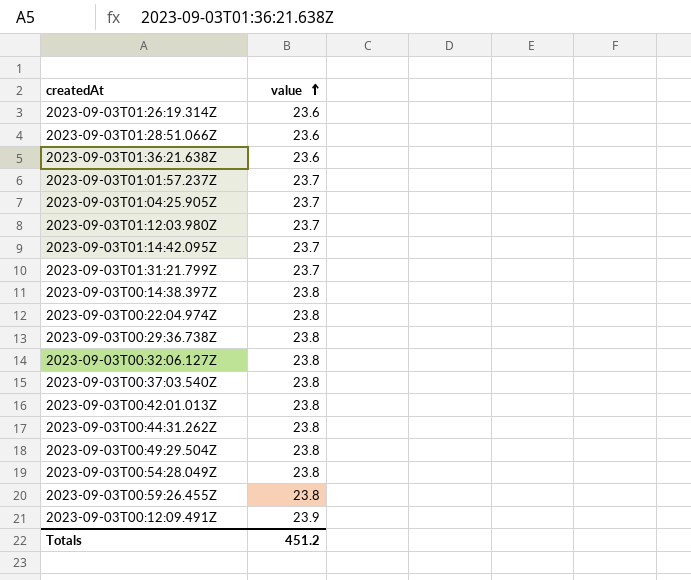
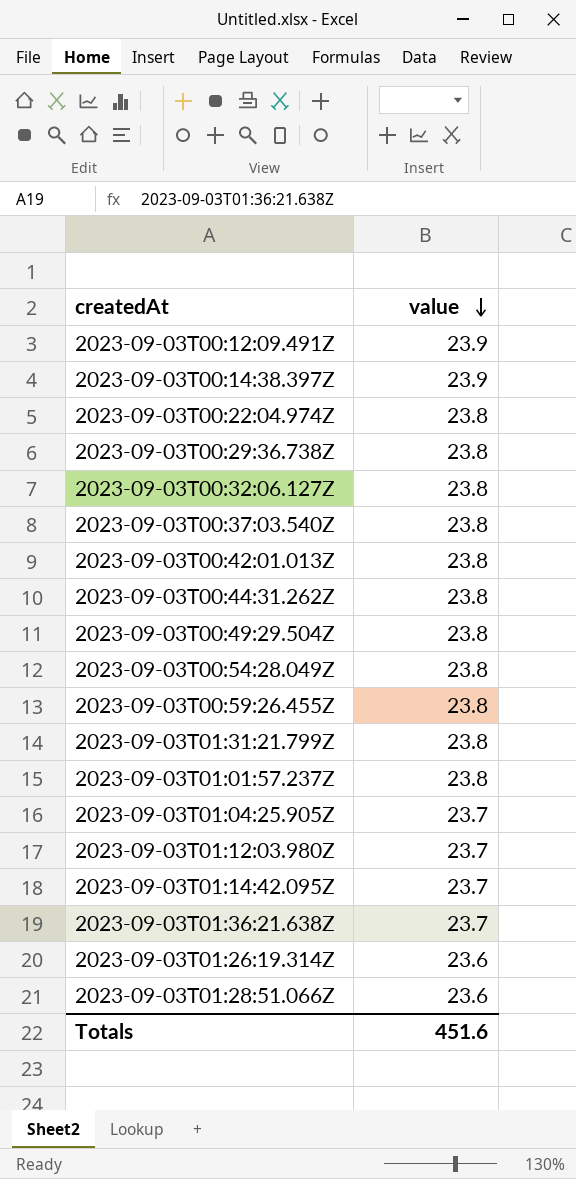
row order: value ascending -> value descending
2023-09-03T00:14:38.397Z | value: 23.8 -> 23.9
2023-09-03T01:31:21.799Z | value: 23.7 -> 23.8
2023-09-03T01:01:57.237Z | value: 23.7 -> 23.8
2023-09-03T01:36:21.638Z | value: 23.6 -> 23.7
Totals | value: 451.2 -> 451.6

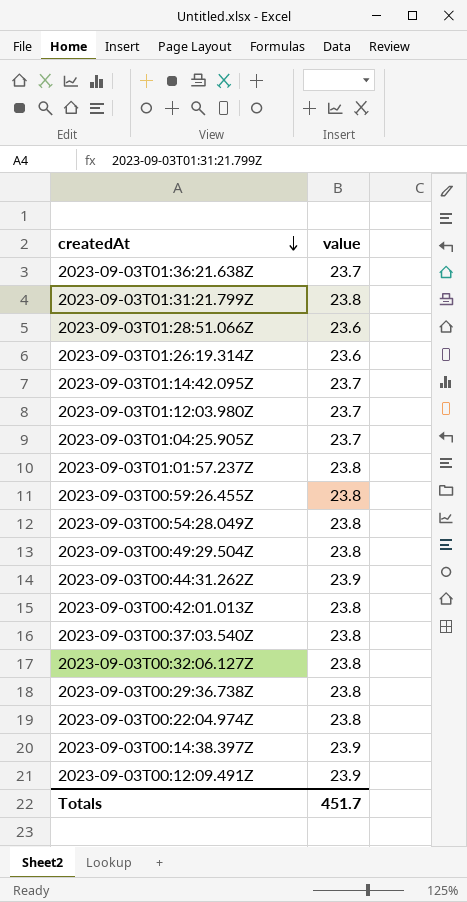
row order: value descending -> createdAt descending
2023-09-03T00:44:31.262Z | value: 23.8 -> 23.9
Totals | value: 451.6 -> 451.7

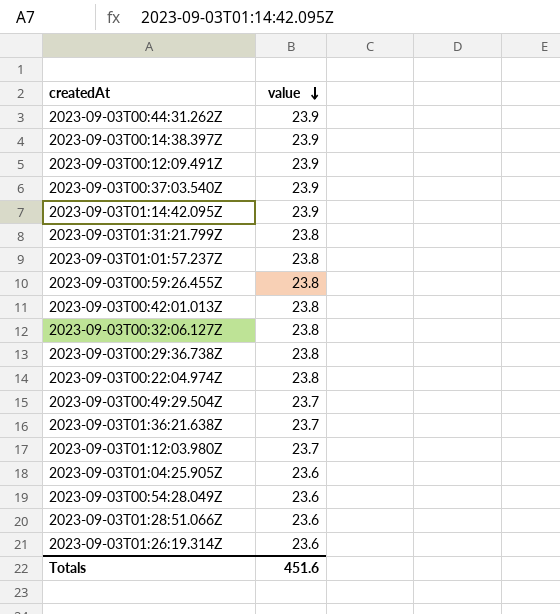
row order: createdAt descending -> value descending
2023-09-03T00:37:03.540Z | value: 23.8 -> 23.9
2023-09-03T01:14:42.095Z | value: 23.7 -> 23.9
2023-09-03T00:49:29.504Z | value: 23.8 -> 23.7
2023-09-03T01:04:25.905Z | value: 23.7 -> 23.6
2023-09-03T00:54:28.049Z | value: 23.8 -> 23.6
Totals | value: 451.7 -> 451.6

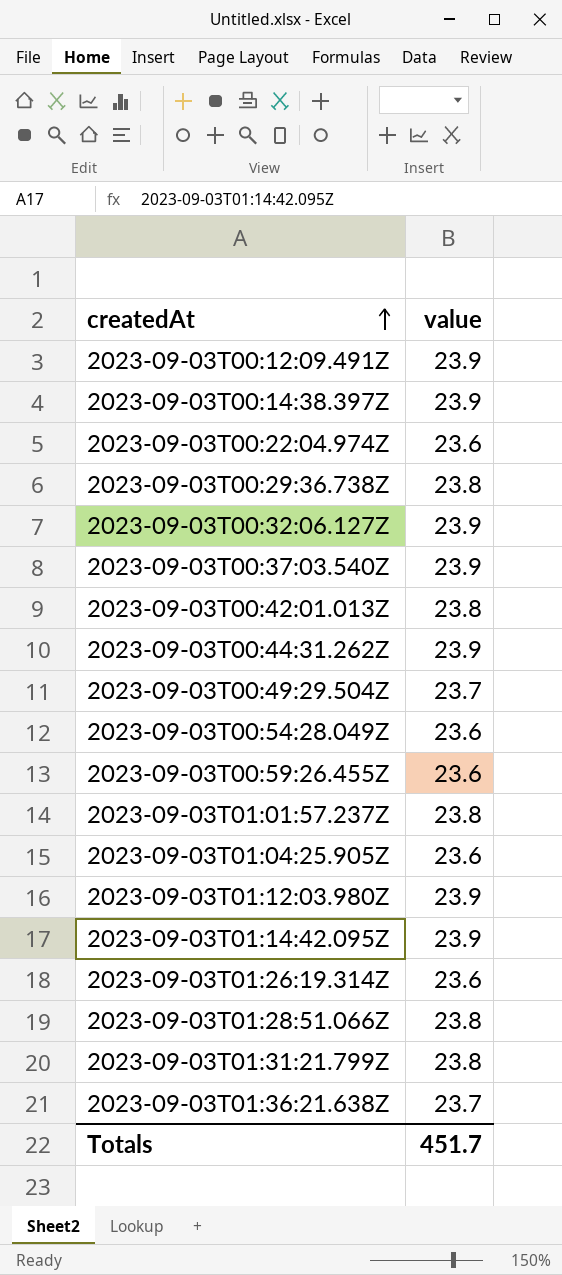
row order: value descending -> createdAt ascending
2023-09-03T00:22:04.974Z | value: 23.8 -> 23.6
2023-09-03T00:32:06.127Z | value: 23.8 -> 23.9
2023-09-03T00:59:26.455Z | value: 23.8 -> 23.6
2023-09-03T01:12:03.980Z | value: 23.7 -> 23.9
2023-09-03T01:28:51.066Z | value: 23.6 -> 23.8
Totals | value: 451.6 -> 451.7

